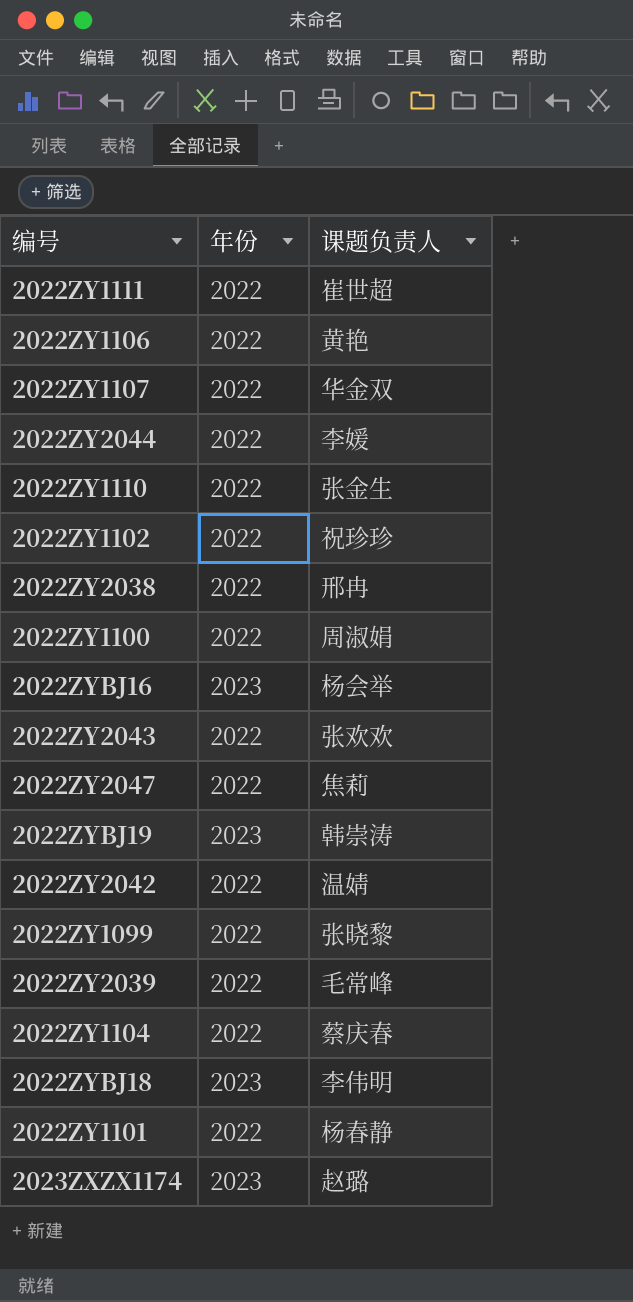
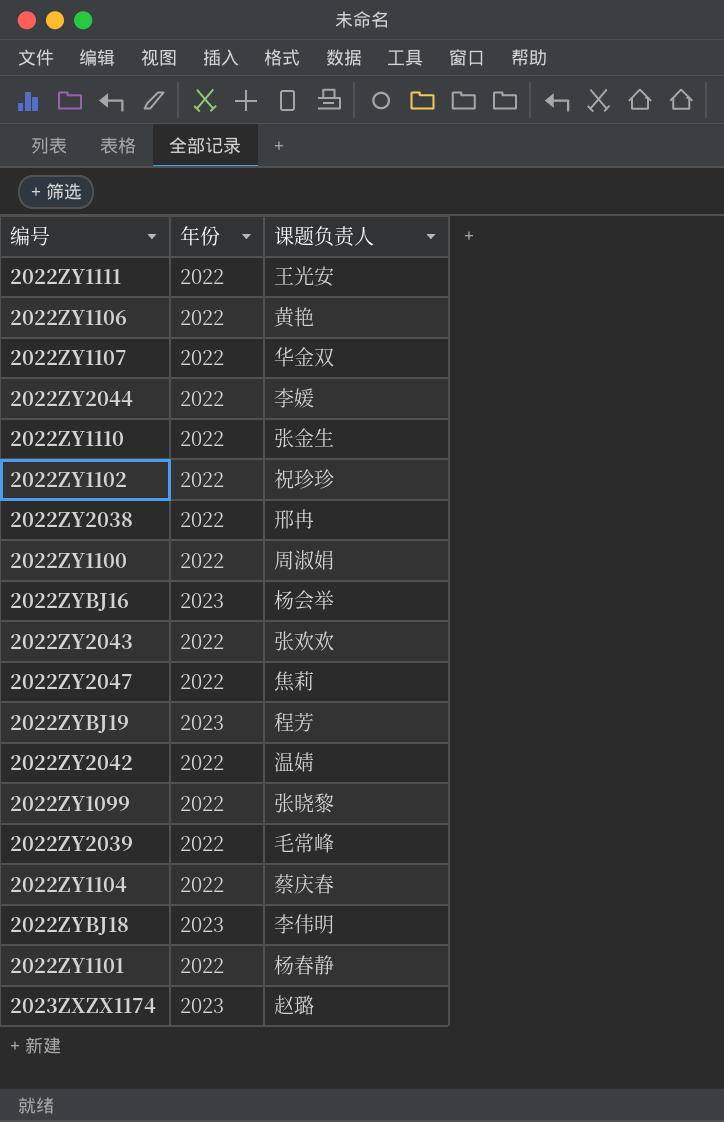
2022ZY1111 | 课题负责人: 崔世超 -> 王光安
2022ZYBJ19 | 课题负责人: 韩崇涛 -> 程芳

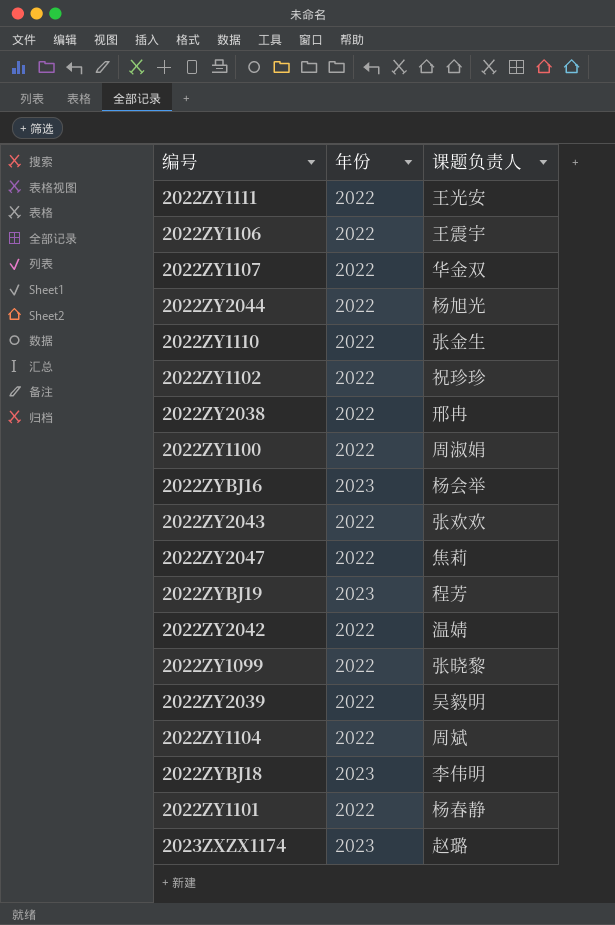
2022ZY1106 | 课题负责人: 黄艳 -> 王震宇
2022ZY2044 | 课题负责人: 李媛 -> 杨旭光
2022ZY2039 | 课题负责人: 毛常峰 -> 吴毅明
2022ZY1104 | 课题负责人: 蔡庆春 -> 周斌

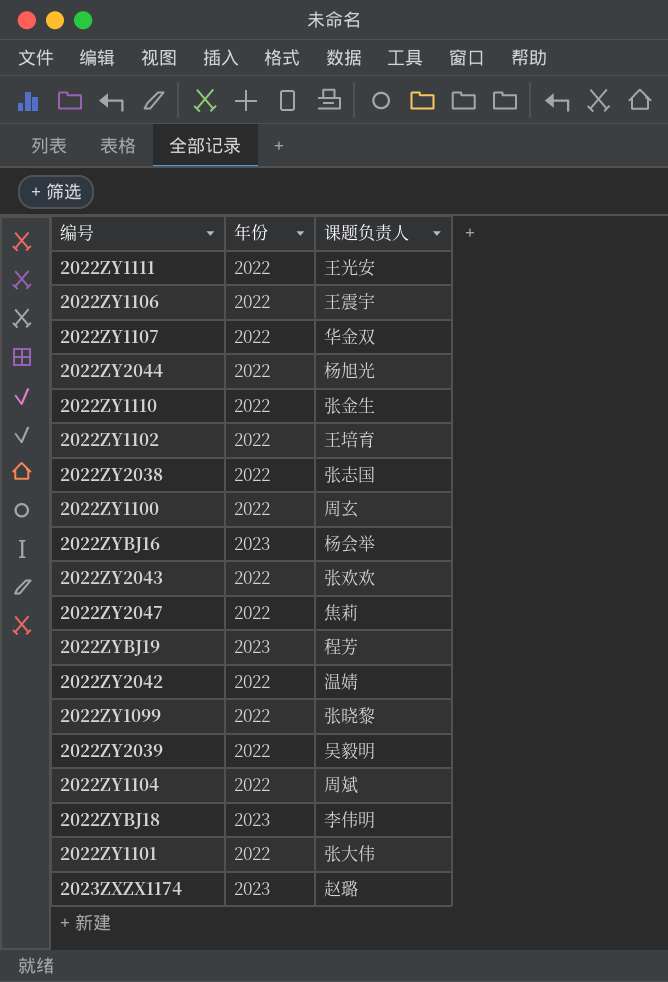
2022ZY1102 | 课题负责人: 祝珍珍 -> 王培育
2022ZY2038 | 课题负责人: 邢冉 -> 张志国
2022ZY1100 | 课题负责人: 周淑娟 -> 周玄
2022ZY1101 | 课题负责人: 杨春静 -> 张大伟

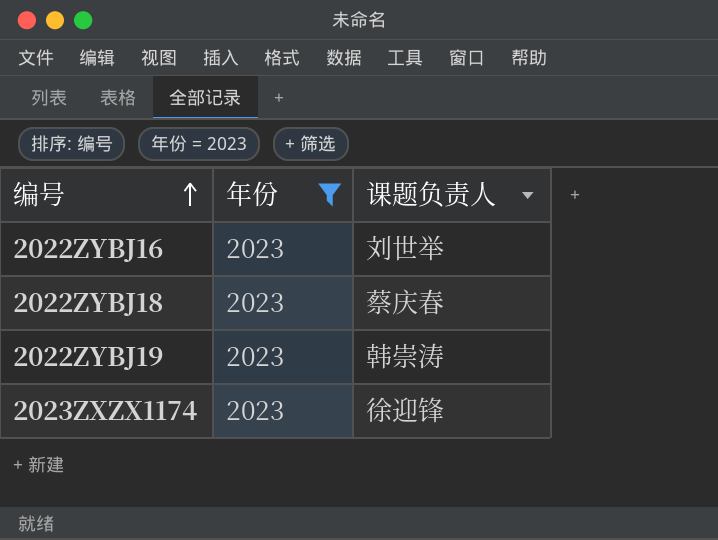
filter: none -> 年份 = 2023
row order: none -> 编号 ascending
2022ZYBJ16 | 课题负责人: 杨会举 -> 刘世举
2022ZYBJ18 | 课题负责人: 李伟明 -> 蔡庆春
2022ZYBJ19 | 课题负责人: 程芳 -> 韩崇涛
2023ZXZX1174 | 课题负责人: 赵璐 -> 徐迎锋

